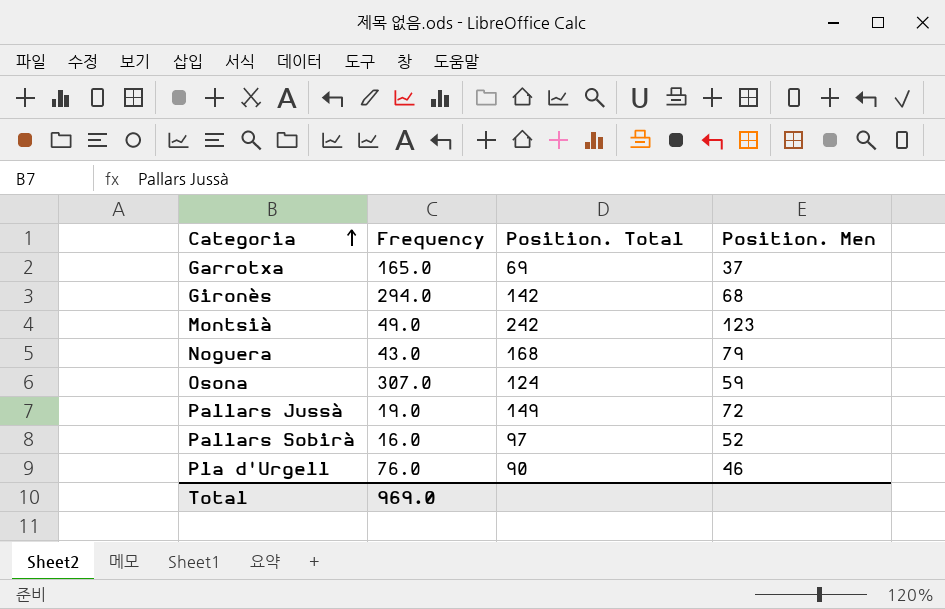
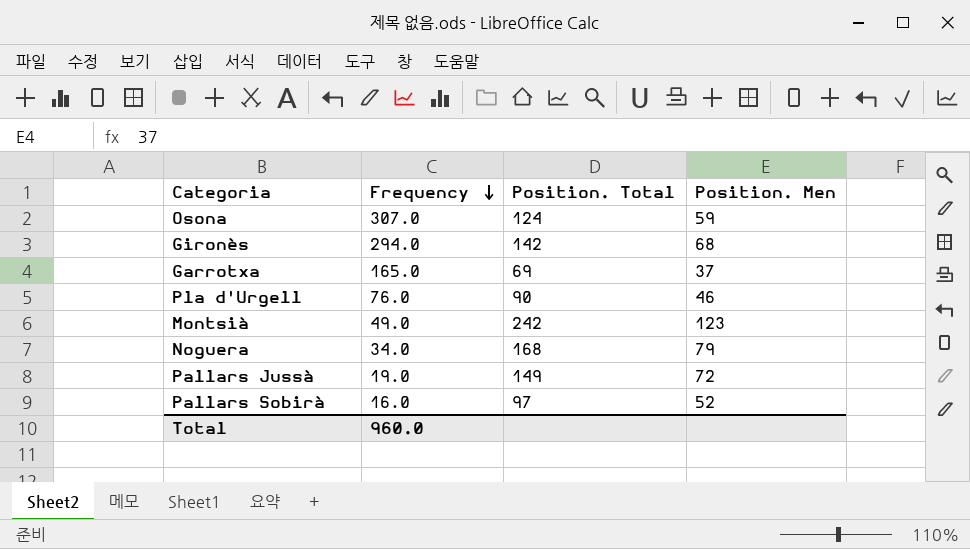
row order: Categoria ascending -> Frequency descending
Noguera | Frequency: 43.0 -> 34.0
Total | Frequency: 969.0 -> 960.0

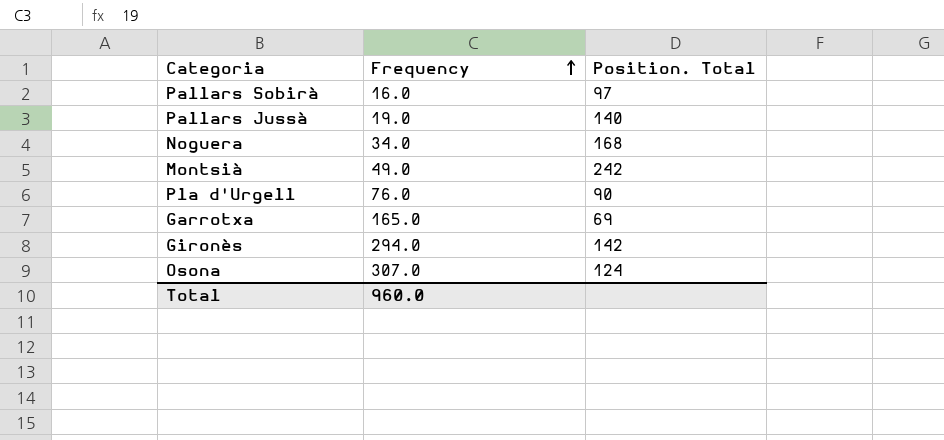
row order: Frequency descending -> Frequency ascending
column Position. Men | position: 4 -> none
Pallars Jussà | Position. Total: 149 -> 140

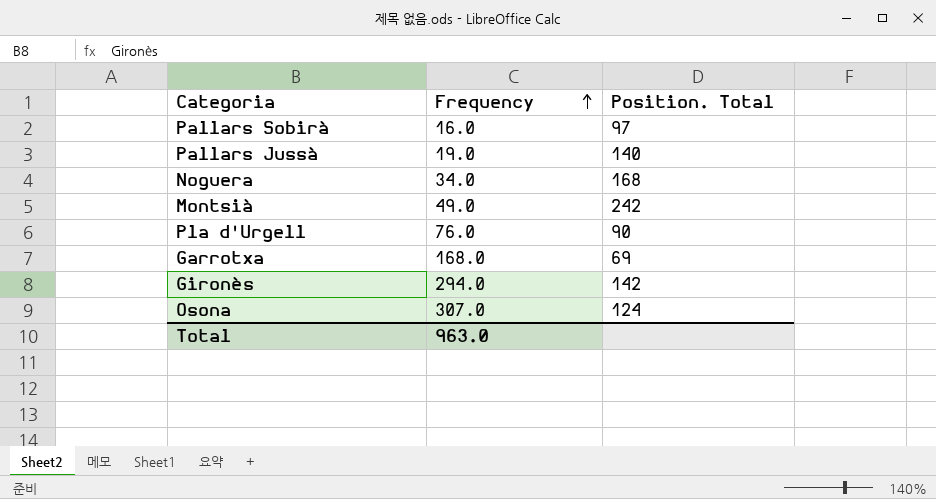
Garrotxa | Frequency: 165.0 -> 168.0
Total | Frequency: 960.0 -> 963.0

